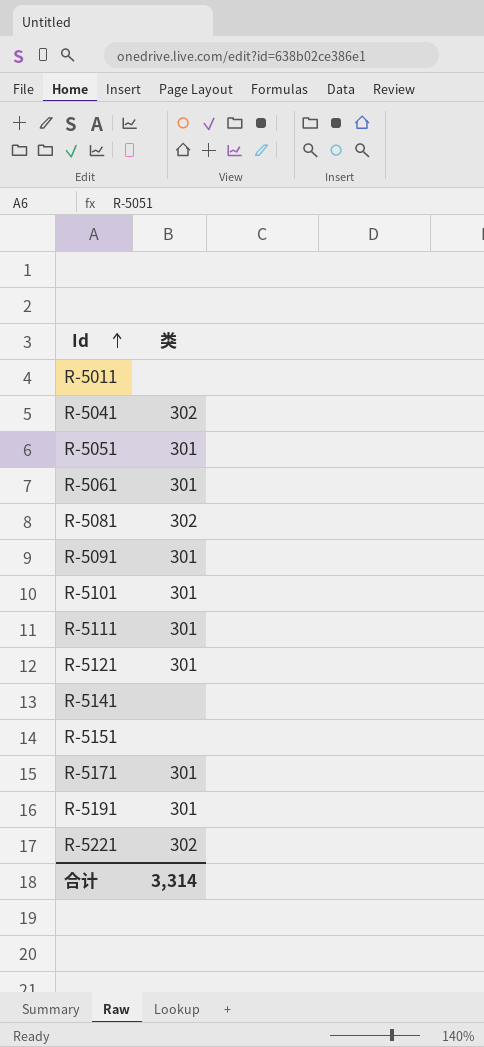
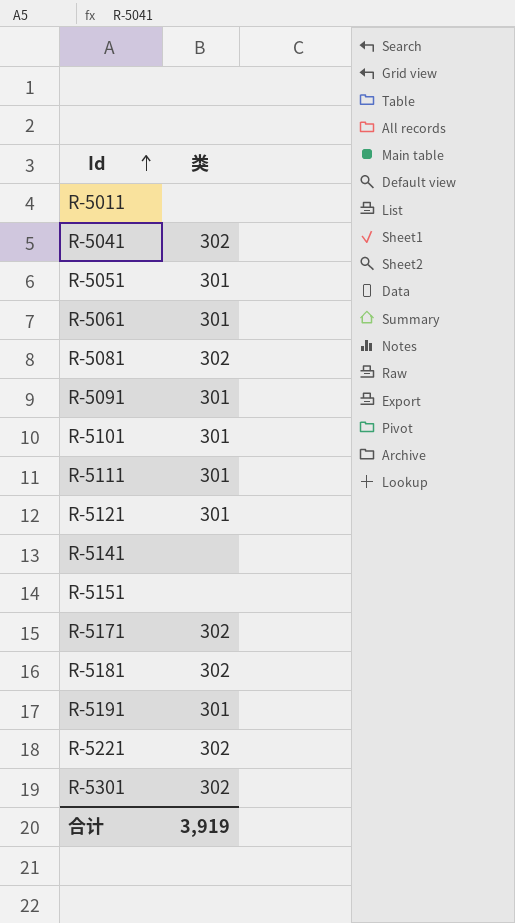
R-5171 | 类: 301 -> 302
row R-5181: none -> 302
row R-5301: none -> 302
合计 | 类: 3,314 -> 3,919

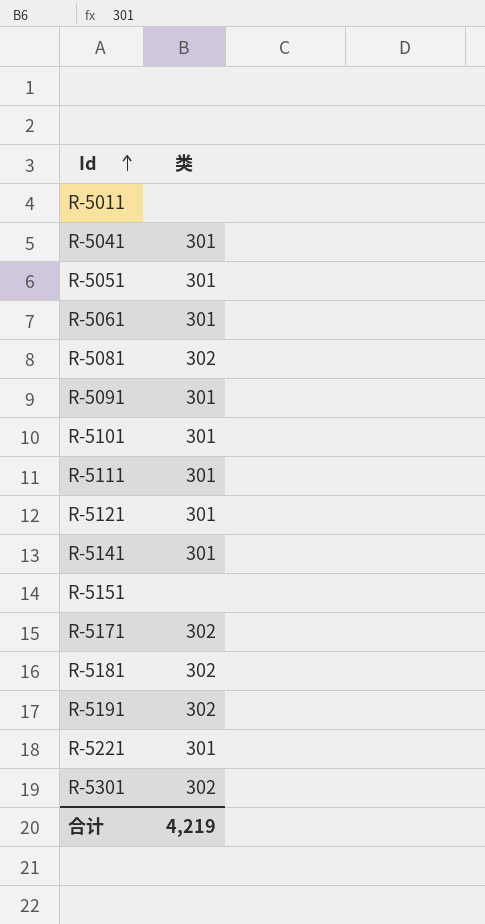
R-5041 | 类: 302 -> 301
R-5141 | 类: none -> 301
R-5191 | 类: 301 -> 302
R-5221 | 类: 302 -> 301
合计 | 类: 3,919 -> 4,219

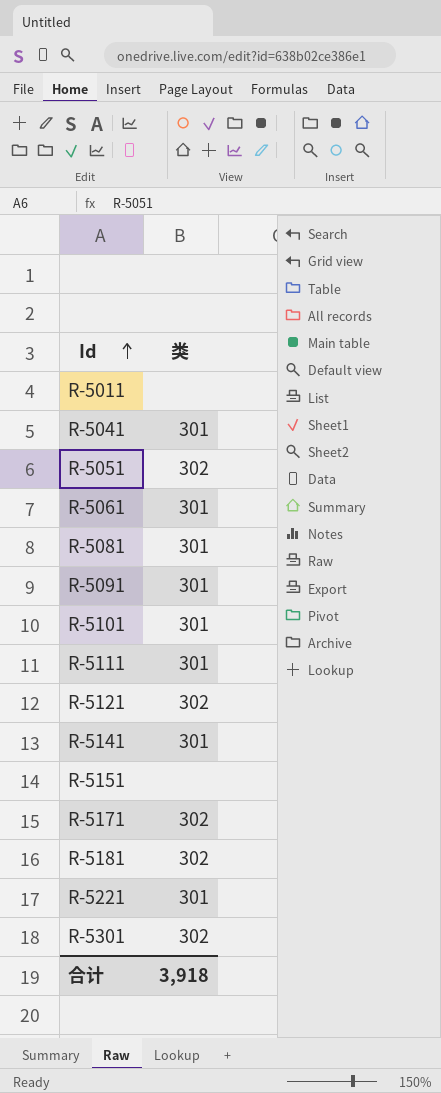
row R-5191: 302 -> none
R-5051 | 类: 301 -> 302
R-5081 | 类: 302 -> 301
R-5121 | 类: 301 -> 302
合计 | 类: 4,219 -> 3,918

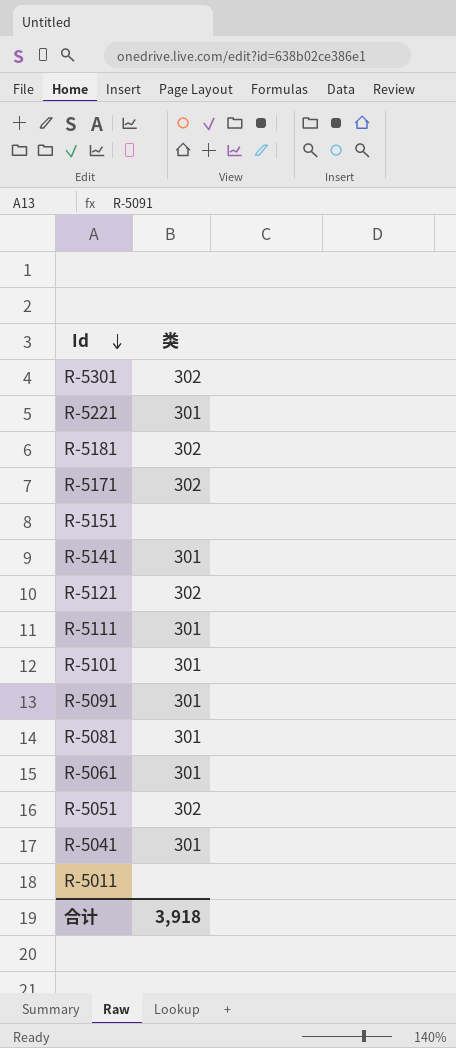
row order: Id ascending -> Id descending

